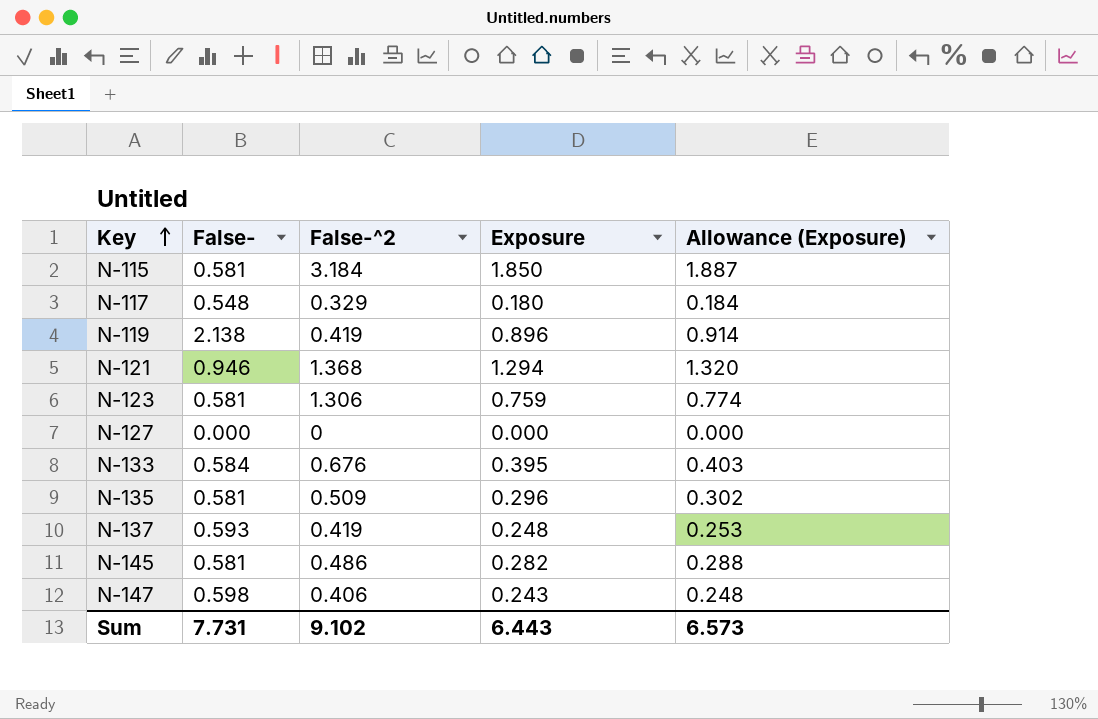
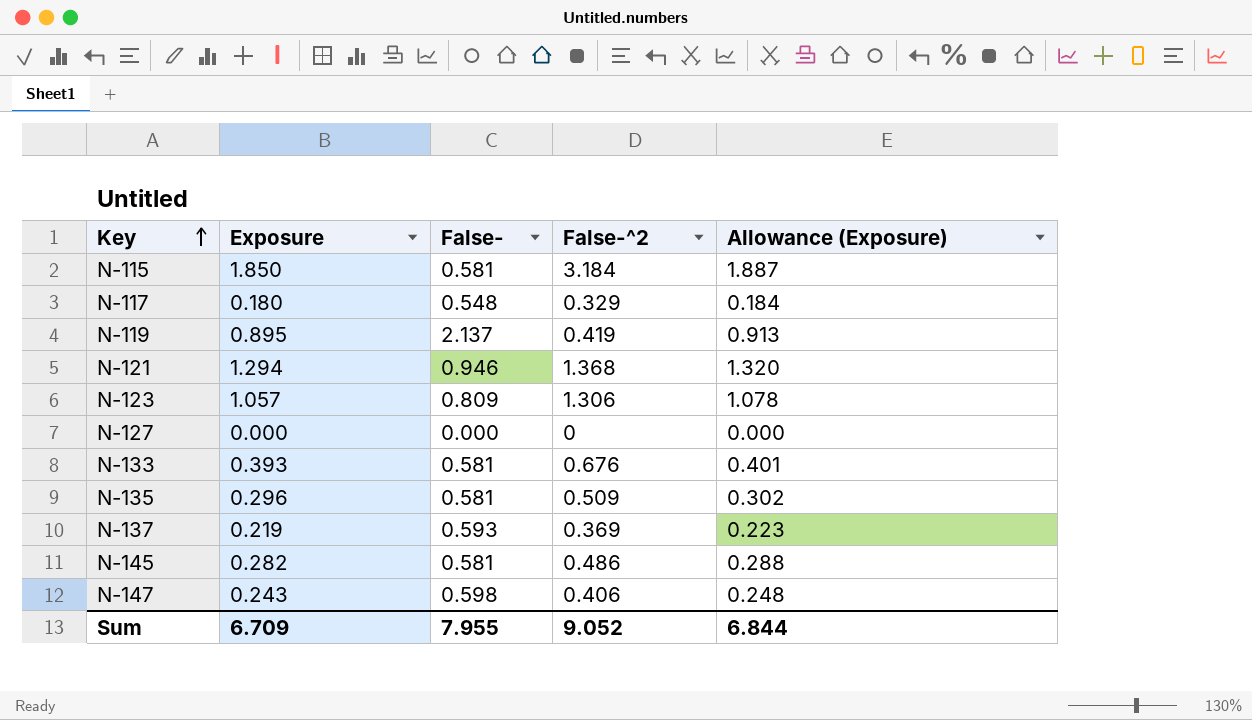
column Exposure | position: 4 -> 2
N-119 | Exposure: 0.896 -> 0.895
N-119 | False-: 2.138 -> 2.137
N-119 | Allowance (Exposure): 0.914 -> 0.913
N-123 | Exposure: 0.759 -> 1.057
N-123 | False-: 0.581 -> 0.809
N-123 | Allowance (Exposure): 0.774 -> 1.078
N-133 | Exposure: 0.395 -> 0.393
N-133 | False-: 0.584 -> 0.581
N-133 | Allowance (Exposure): 0.403 -> 0.401
N-137 | Exposure: 0.248 -> 0.219
N-137 | False-^2: 0.419 -> 0.369
N-137 | Allowance (Exposure): 0.253 -> 0.223
Sum | Exposure: 6.443 -> 6.709
Sum | False-: 7.731 -> 7.955
Sum | False-^2: 9.102 -> 9.052
Sum | Allowance (Exposure): 6.573 -> 6.844

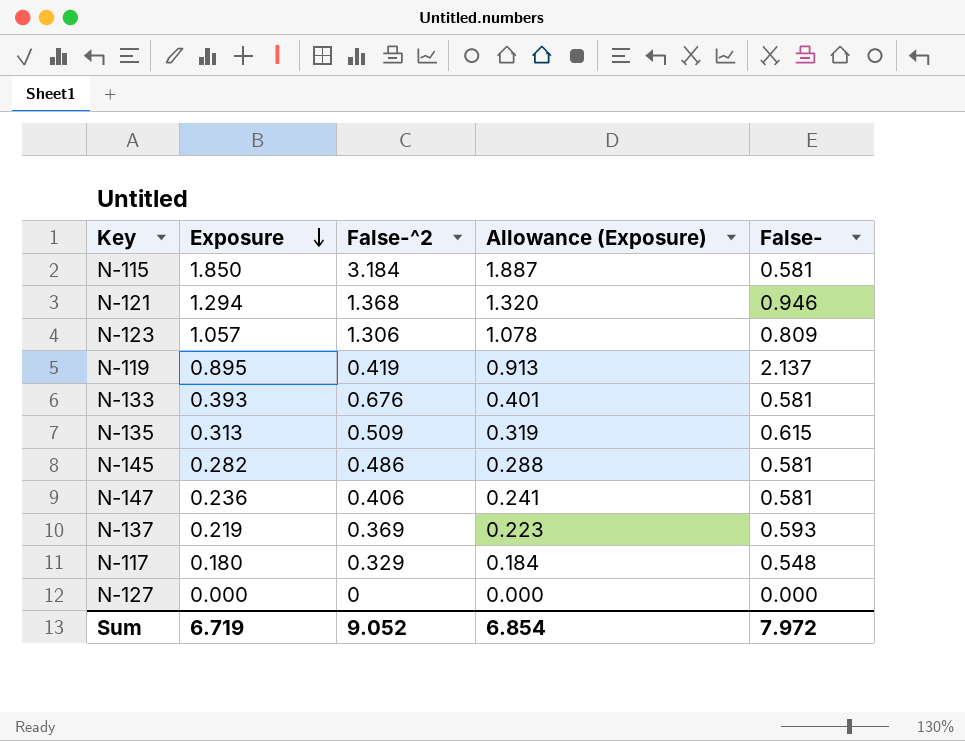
row order: Key ascending -> Exposure descending
column False- | position: 3 -> 5
N-135 | Exposure: 0.296 -> 0.313
N-135 | Allowance (Exposure): 0.302 -> 0.319
N-135 | False-: 0.581 -> 0.615
N-147 | Exposure: 0.243 -> 0.236
N-147 | Allowance (Exposure): 0.248 -> 0.241
N-147 | False-: 0.598 -> 0.581
Sum | Exposure: 6.709 -> 6.719
Sum | Allowance (Exposure): 6.844 -> 6.854
Sum | False-: 7.955 -> 7.972

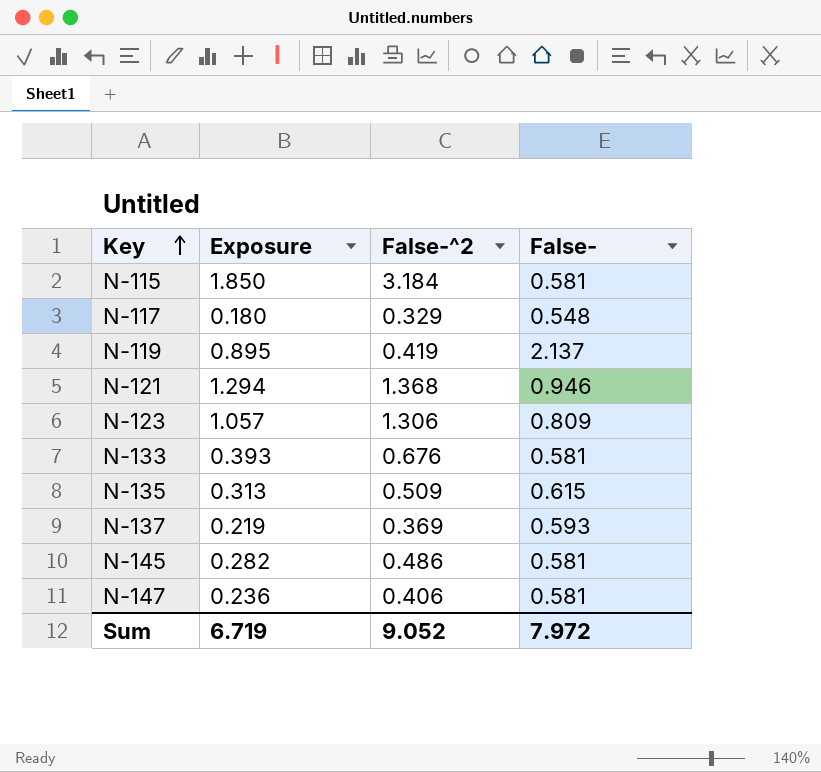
row order: Exposure descending -> Key ascending
column Allowance (Exposure) | formula: [Exposure] * 1.02 -> none
row N-127: 0.000 | 0 | 0.000 | 0.000 -> none

